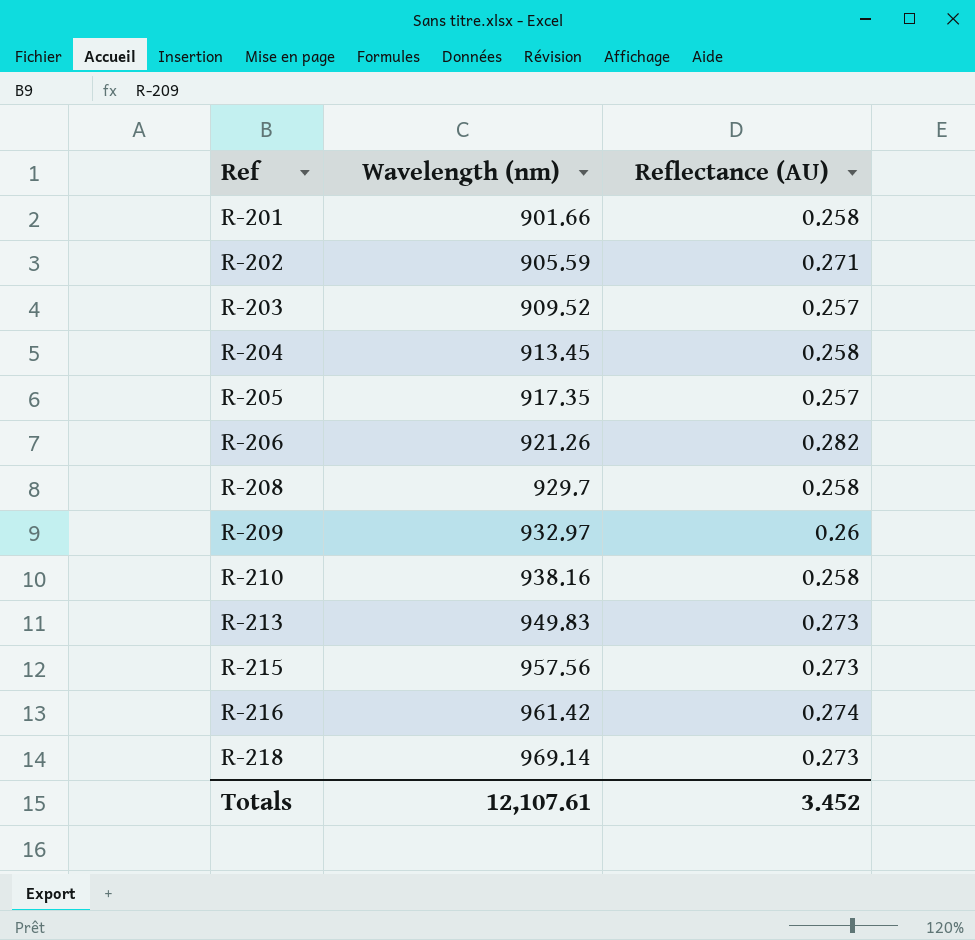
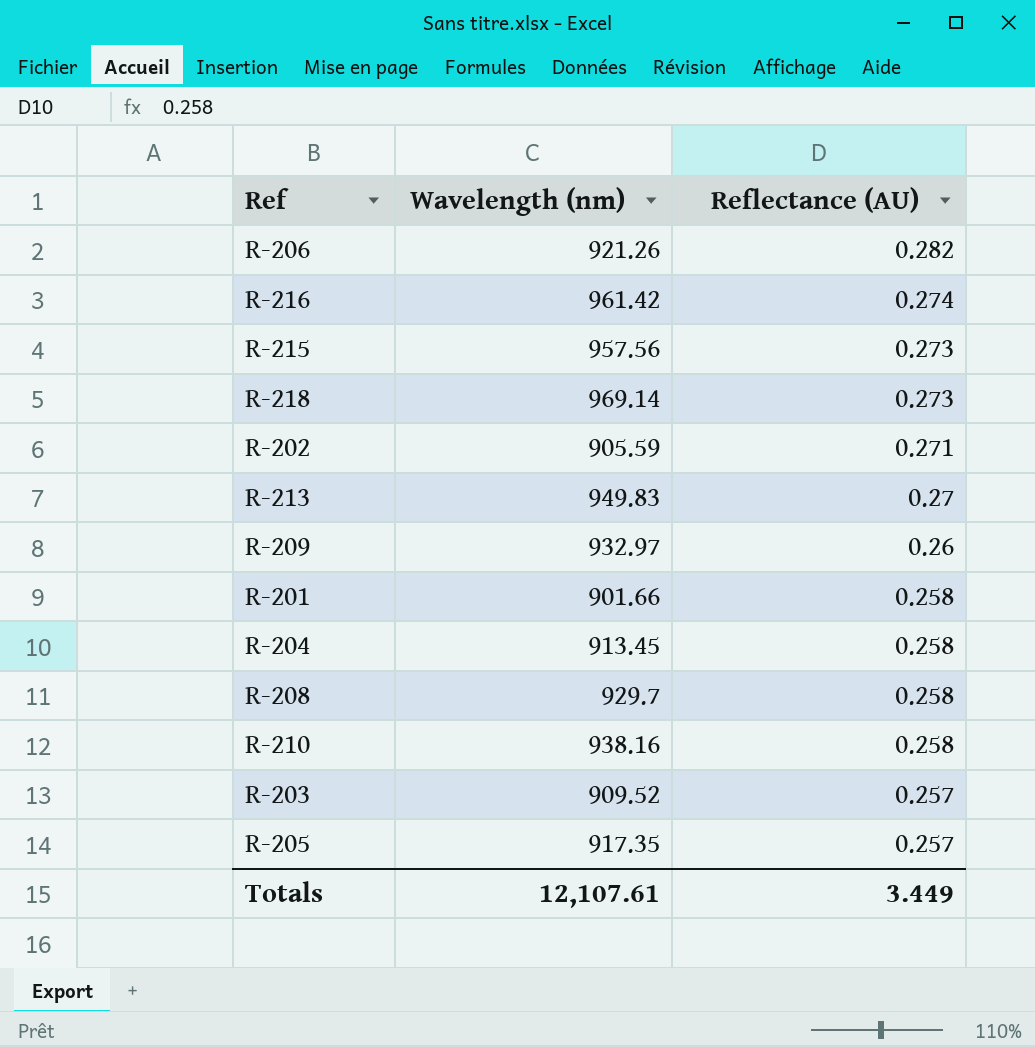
row order: Ref ascending -> Reflectance (AU) descending
R-213 | Reflectance (AU): 0.273 -> 0.27
Totals | Reflectance (AU): 3.452 -> 3.449

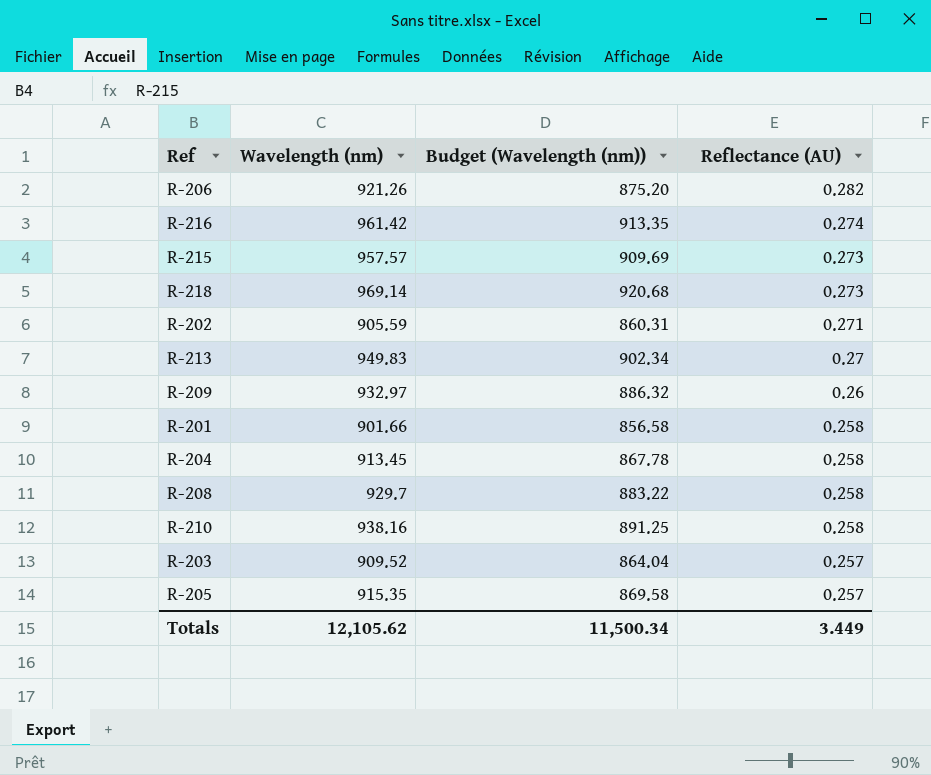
column Budget (Wavelength (nm)) | formula: none -> [Wavelength (nm)] * 0.95
R-215 | Wavelength (nm): 957.56 -> 957.57
R-205 | Wavelength (nm): 917.35 -> 915.35
Totals | Wavelength (nm): 12,107.61 -> 12,105.62

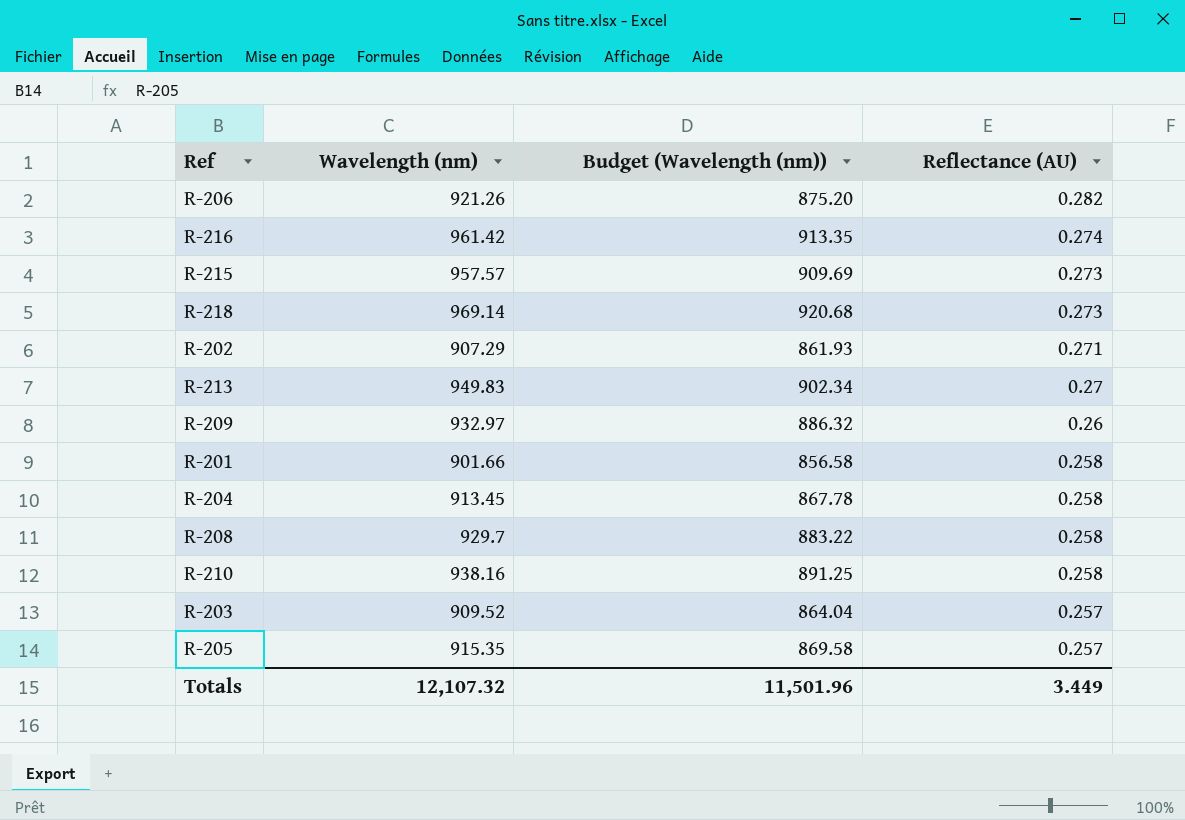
R-202 | Wavelength (nm): 905.59 -> 907.29
R-202 | Budget (Wavelength (nm)): 860.31 -> 861.93
Totals | Wavelength (nm): 12,105.62 -> 12,107.32
Totals | Budget (Wavelength (nm)): 11,500.34 -> 11,501.96

